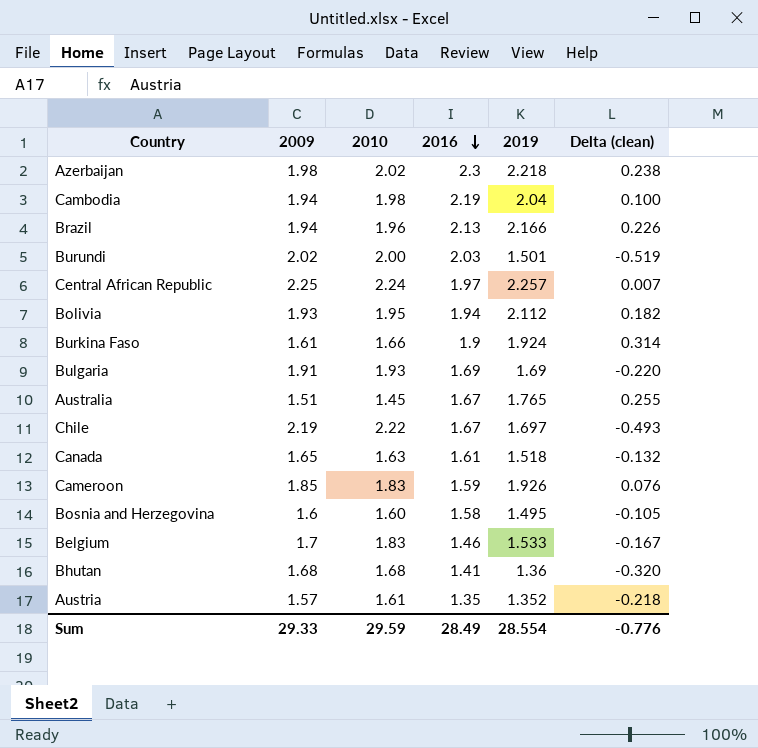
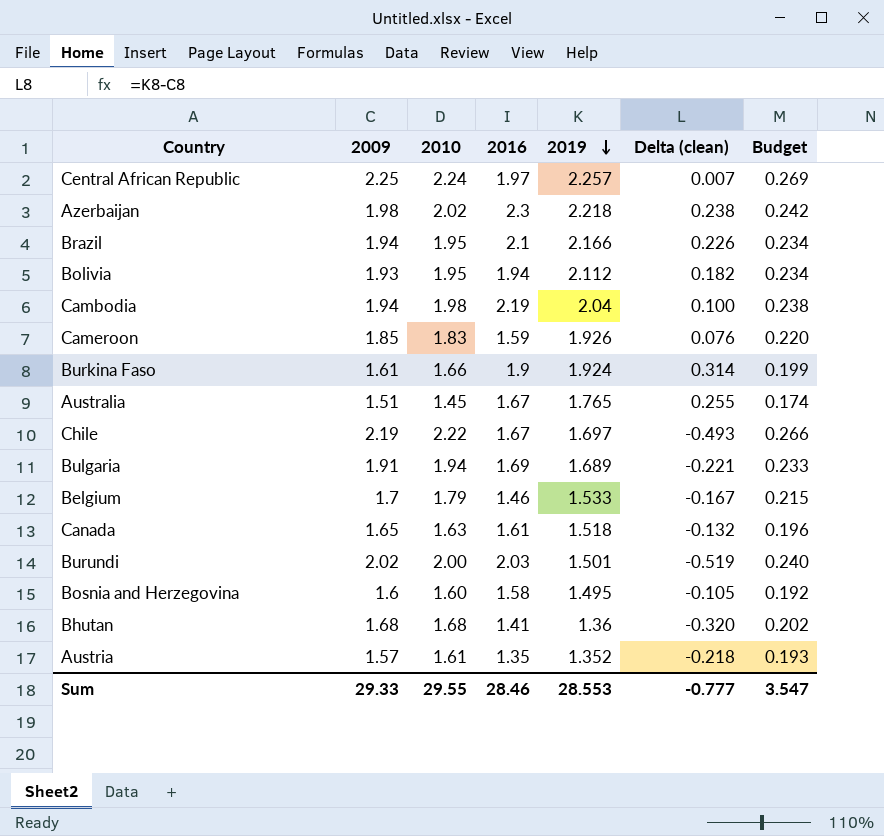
row order: 2016 descending -> 2019 descending
column Budget | formula: none -> [2010] * 0.12
Brazil | 2010: 1.96 -> 1.95
Brazil | 2016: 2.13 -> 2.1
Bulgaria | 2010: 1.93 -> 1.94
Bulgaria | 2019: 1.69 -> 1.689
Bulgaria | Delta (clean): -0.220 -> -0.221
Belgium | 2010: 1.83 -> 1.79
Sum | 2010: 29.59 -> 29.55
Sum | 2016: 28.49 -> 28.46
Sum | 2019: 28.554 -> 28.553
Sum | Delta (clean): -0.776 -> -0.777

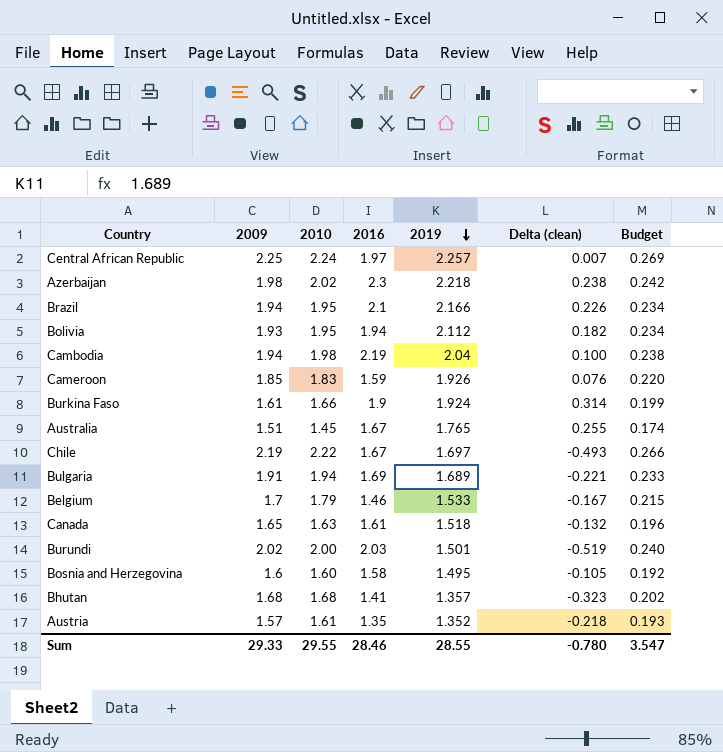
Bhutan | 2019: 1.36 -> 1.357
Bhutan | Delta (clean): -0.320 -> -0.323
Sum | 2019: 28.553 -> 28.55
Sum | Delta (clean): -0.777 -> -0.780

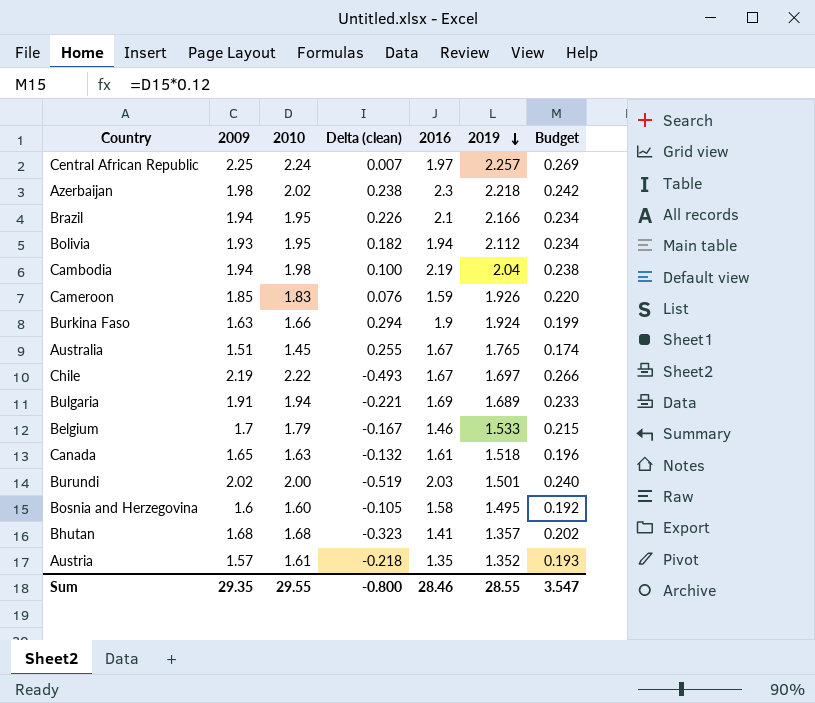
column Delta (clean) | position: 6 -> 4
Burkina Faso | 2009: 1.61 -> 1.63
Burkina Faso | Delta (clean): 0.314 -> 0.294
Sum | 2009: 29.33 -> 29.35
Sum | Delta (clean): -0.780 -> -0.800

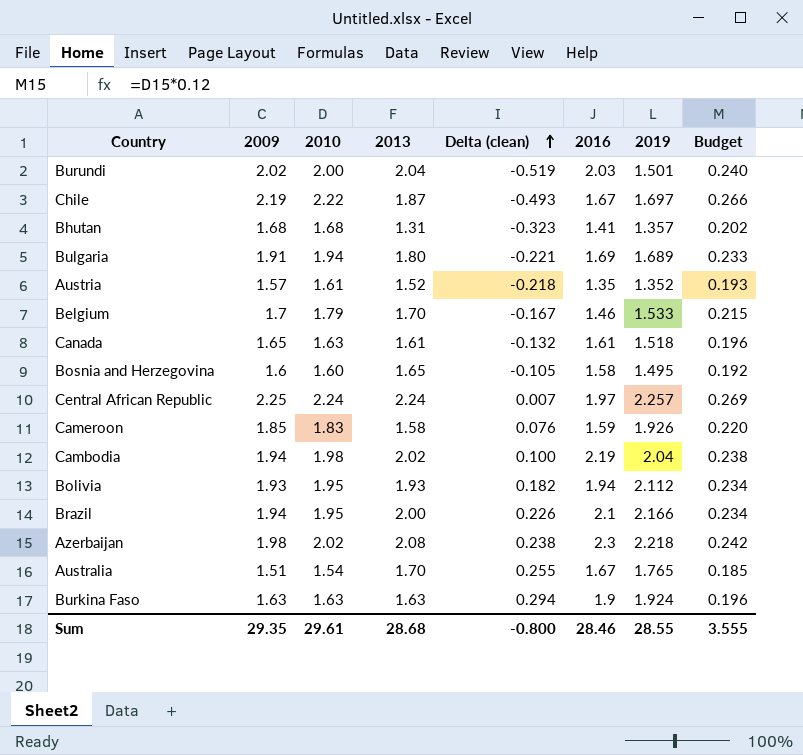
row order: 2019 descending -> Delta (clean) ascending
column 2013 | position: none -> 4
Australia | 2010: 1.45 -> 1.54
Australia | Budget: 0.174 -> 0.185
Burkina Faso | 2010: 1.66 -> 1.63
Burkina Faso | Budget: 0.199 -> 0.196
Sum | 2010: 29.55 -> 29.61
Sum | Budget: 3.547 -> 3.555

